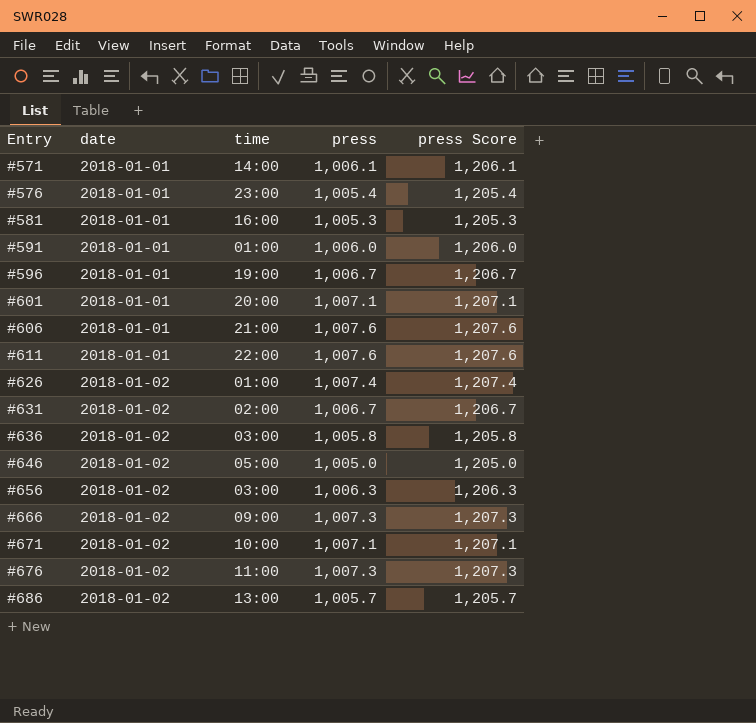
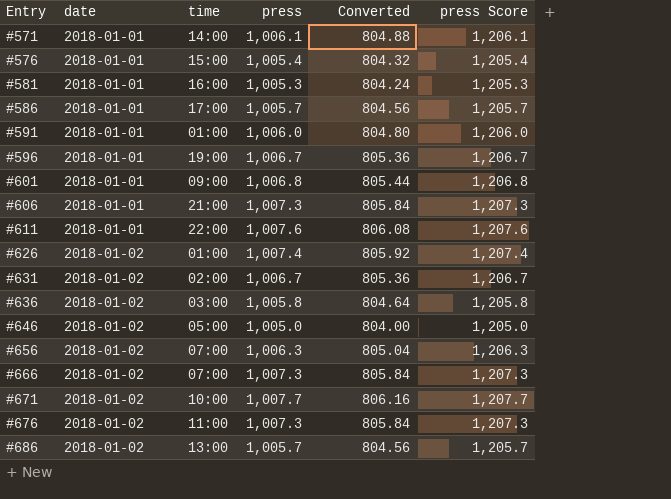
column Converted | formula: none -> [press] * 0.8
#576 | time: 23:00 -> 15:00
row #586: none -> 2018-01-01 | 17:00 | 1,005.7 | 804.56 | 1,205.7
#601 | time: 20:00 -> 09:00
#601 | press: 1,007.1 -> 1,006.8
#601 | press Score: 1,207.1 -> 1,206.8
#606 | press: 1,007.6 -> 1,007.3
#606 | press Score: 1,207.6 -> 1,207.3
#656 | time: 03:00 -> 07:00
#666 | time: 09:00 -> 07:00
#671 | press: 1,007.1 -> 1,007.7
#671 | press Score: 1,207.1 -> 1,207.7

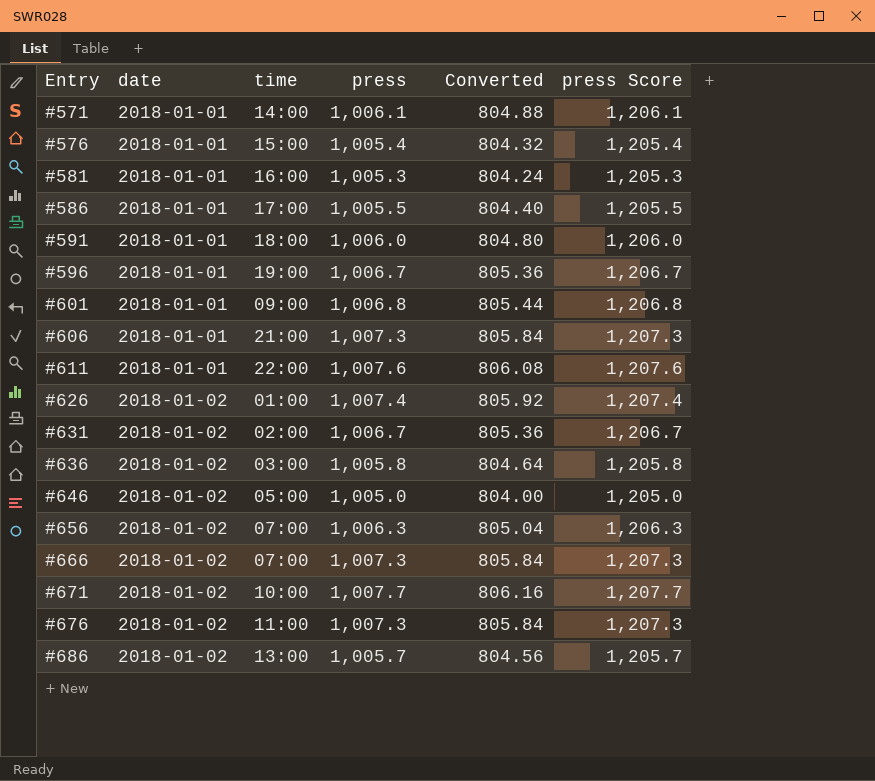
#586 | press: 1,005.7 -> 1,005.5
#586 | Converted: 804.56 -> 804.40
#586 | press Score: 1,205.7 -> 1,205.5
#591 | time: 01:00 -> 18:00

